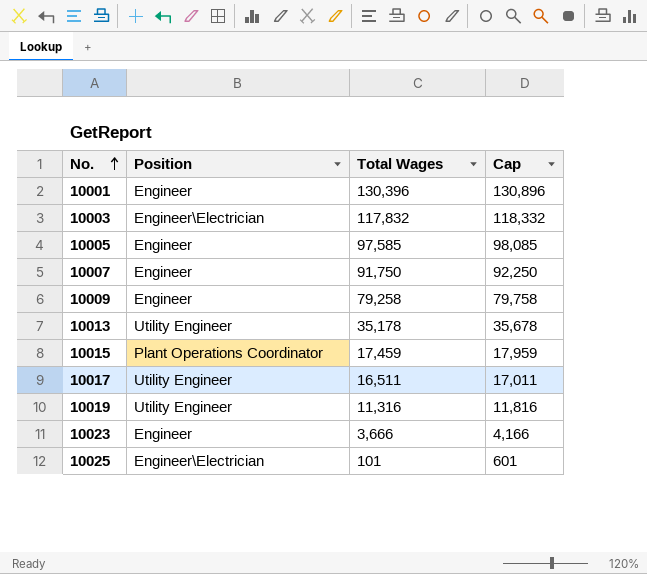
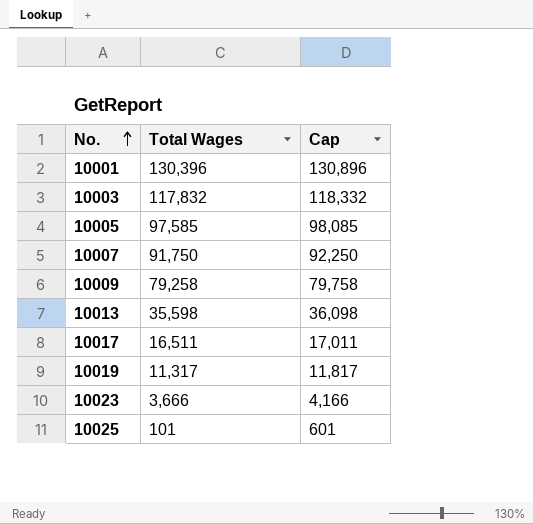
column Position | position: 2 -> none
row 10015: Plant Operations Coordinator | 17,459 | 17,959 -> none
10013 | Total Wages: 35,178 -> 35,598
10013 | Cap: 35,678 -> 36,098
10019 | Total Wages: 11,316 -> 11,317
10019 | Cap: 11,816 -> 11,817

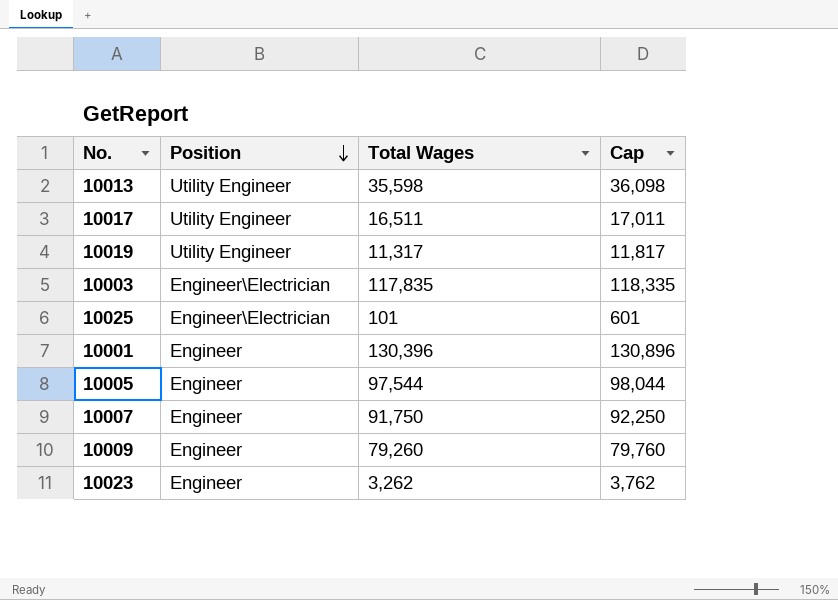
row order: No. ascending -> Position descending
column Position | position: none -> 2
10003 | Total Wages: 117,832 -> 117,835
10003 | Cap: 118,332 -> 118,335
10005 | Total Wages: 97,585 -> 97,544
10005 | Cap: 98,085 -> 98,044
10009 | Total Wages: 79,258 -> 79,260
10009 | Cap: 79,758 -> 79,760
10023 | Total Wages: 3,666 -> 3,262
10023 | Cap: 4,166 -> 3,762

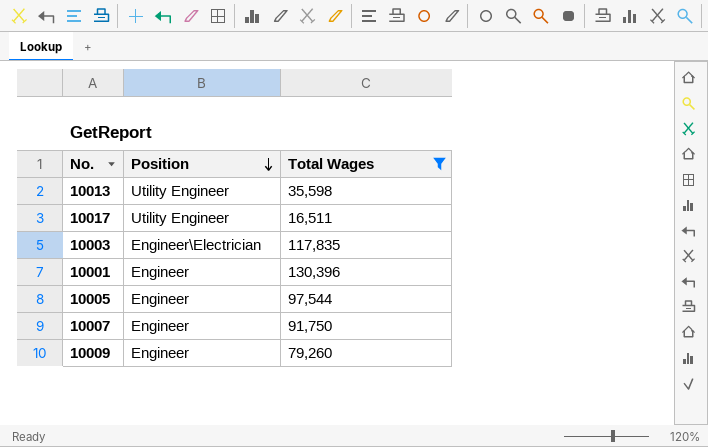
filter: none -> Total Wages >= 16,511
column Cap | formula: [Total Wages] + 500 -> none

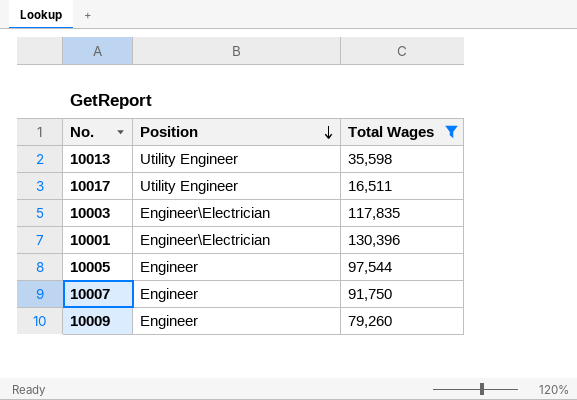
10001 | Position: Engineer -> Engineer\Electrician

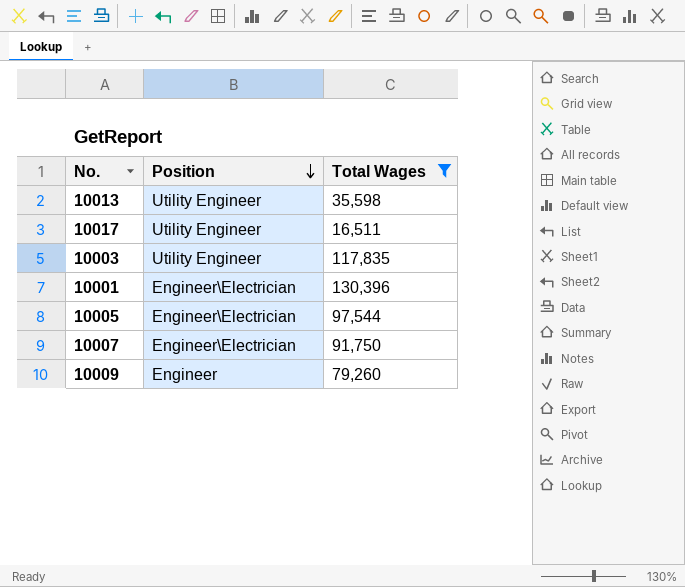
10003 | Position: Engineer\Electrician -> Utility Engineer
10005 | Position: Engineer -> Engineer\Electrician
10007 | Position: Engineer -> Engineer\Electrician

